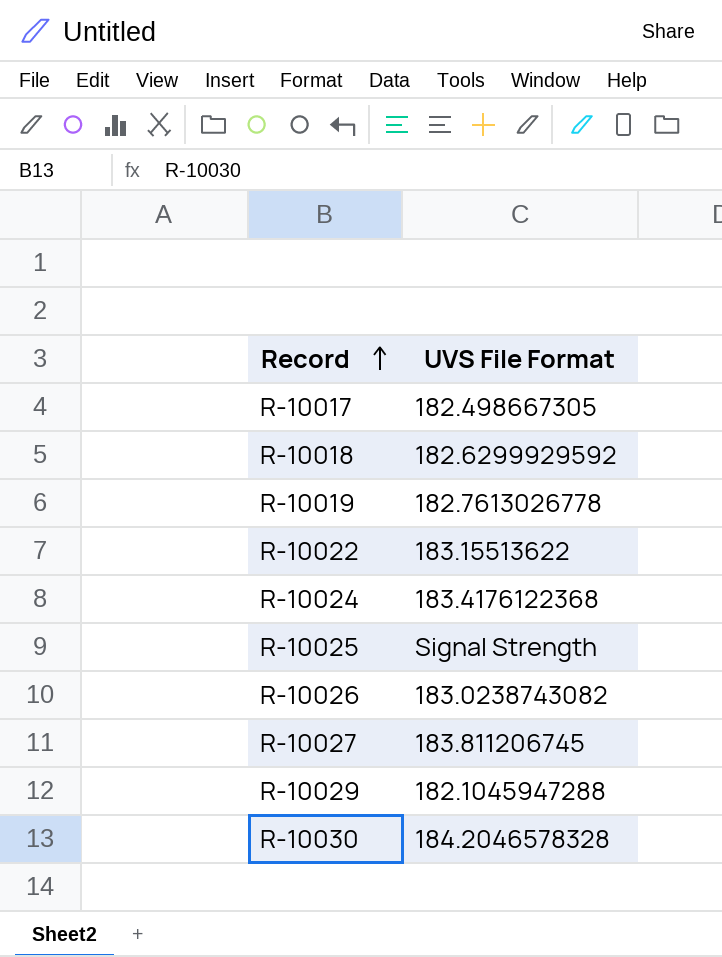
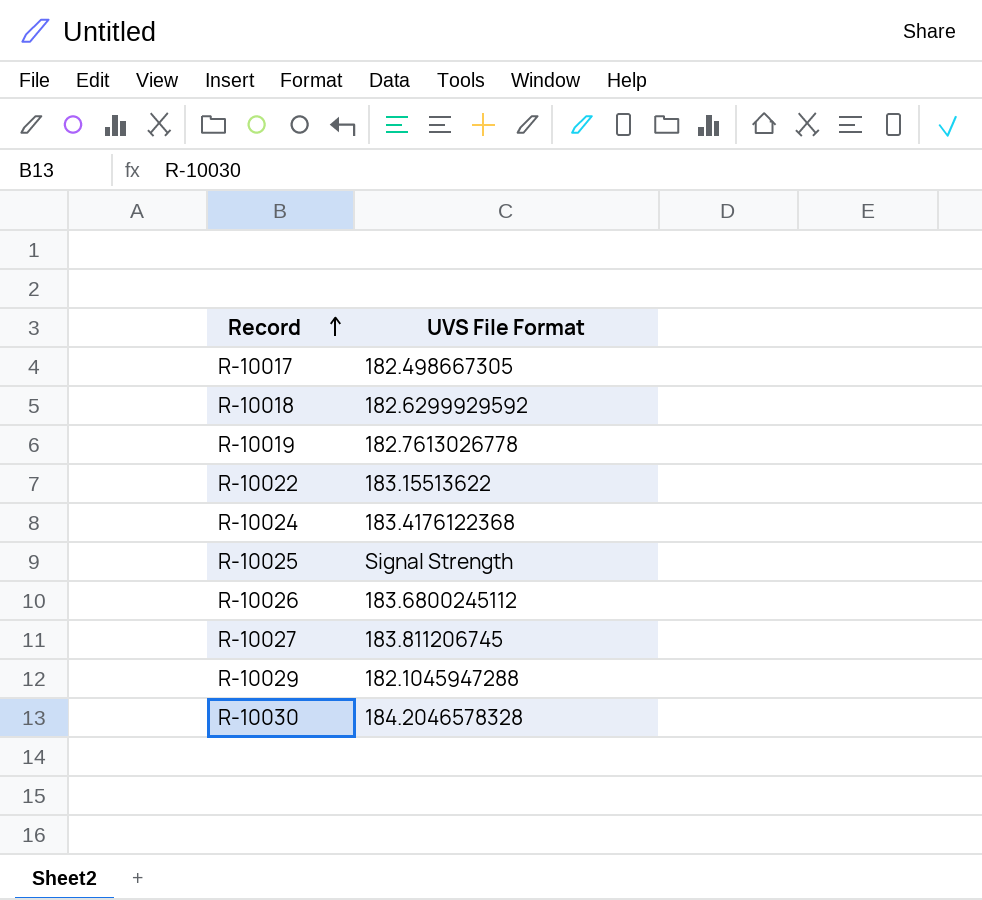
R-10026 | UVS File Format: 183.0238743082 -> 183.6800245112

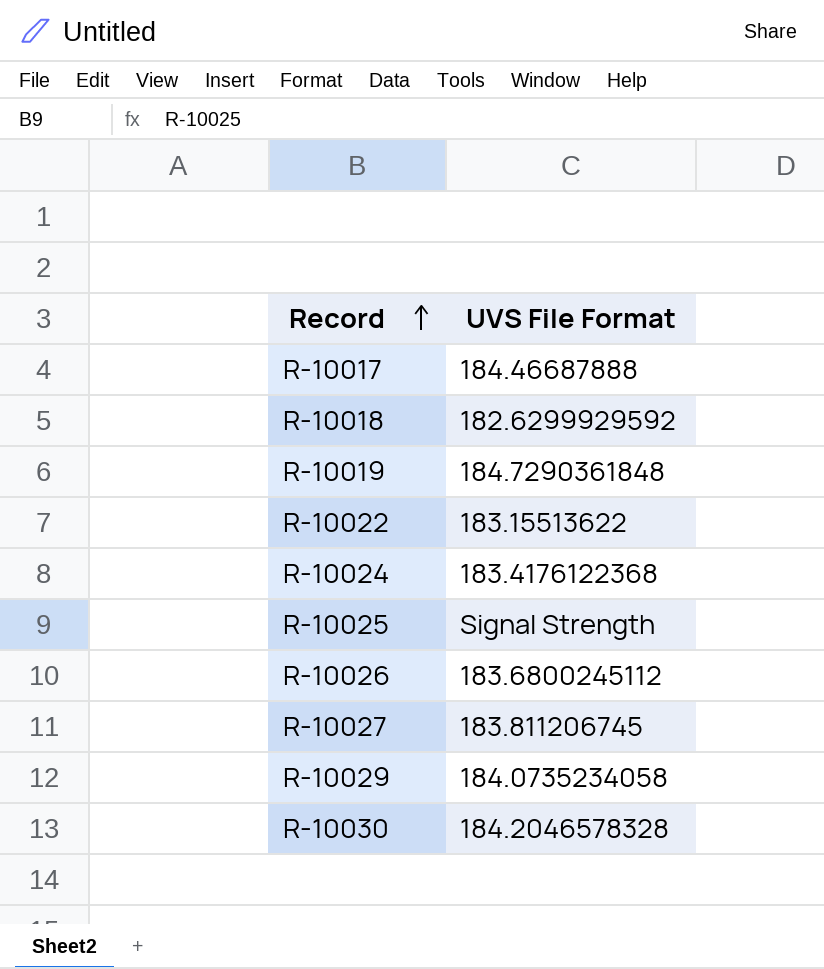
R-10017 | UVS File Format: 182.498667305 -> 184.46687888
R-10019 | UVS File Format: 182.7613026778 -> 184.7290361848
R-10029 | UVS File Format: 182.1045947288 -> 184.0735234058

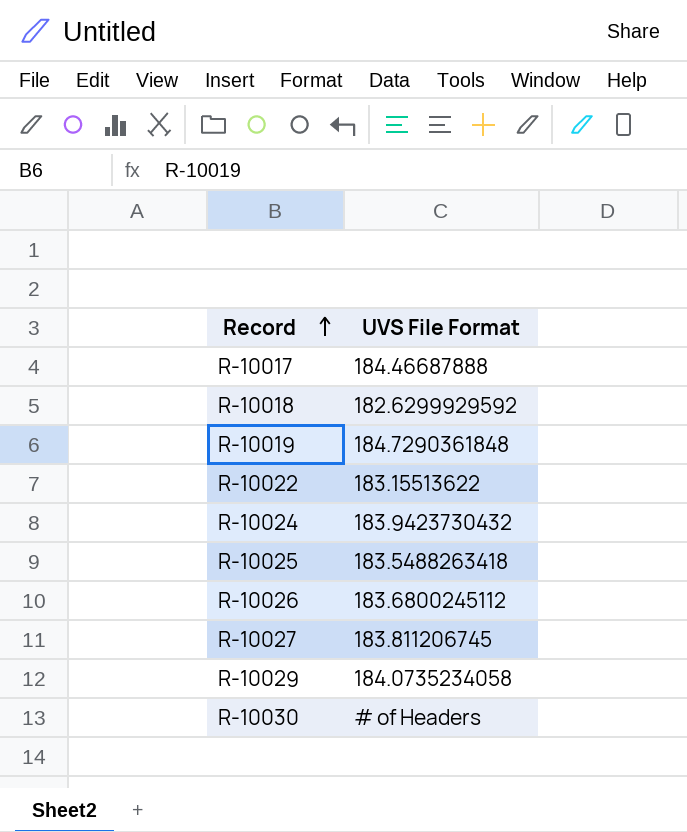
R-10024 | UVS File Format: 183.4176122368 -> 183.9423730432
R-10025 | UVS File Format: Signal Strength -> 183.5488263418
R-10030 | UVS File Format: 184.2046578328 -> # of Headers

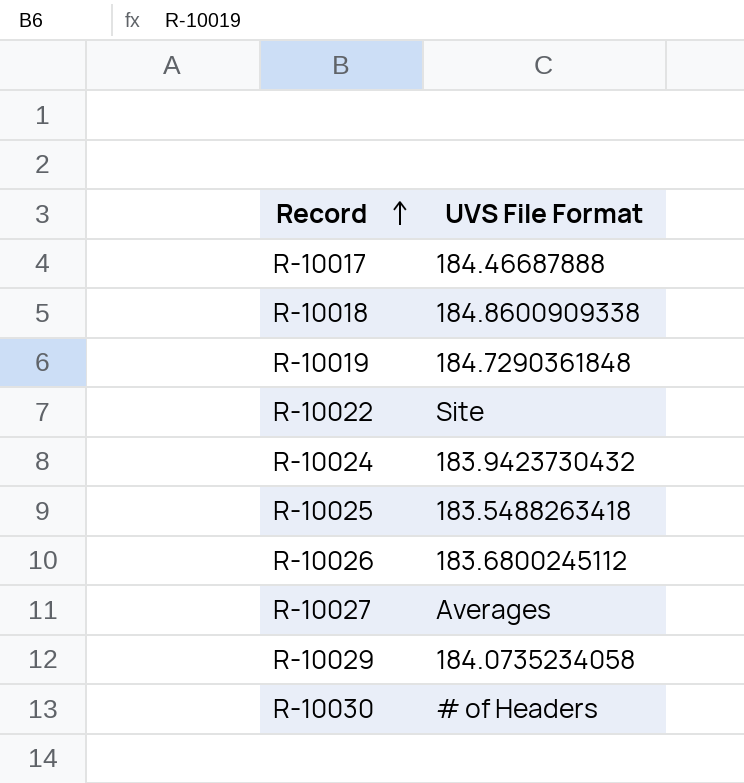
R-10018 | UVS File Format: 182.6299929592 -> 184.8600909338
R-10022 | UVS File Format: 183.15513622 -> Site
R-10027 | UVS File Format: 183.811206745 -> Averages

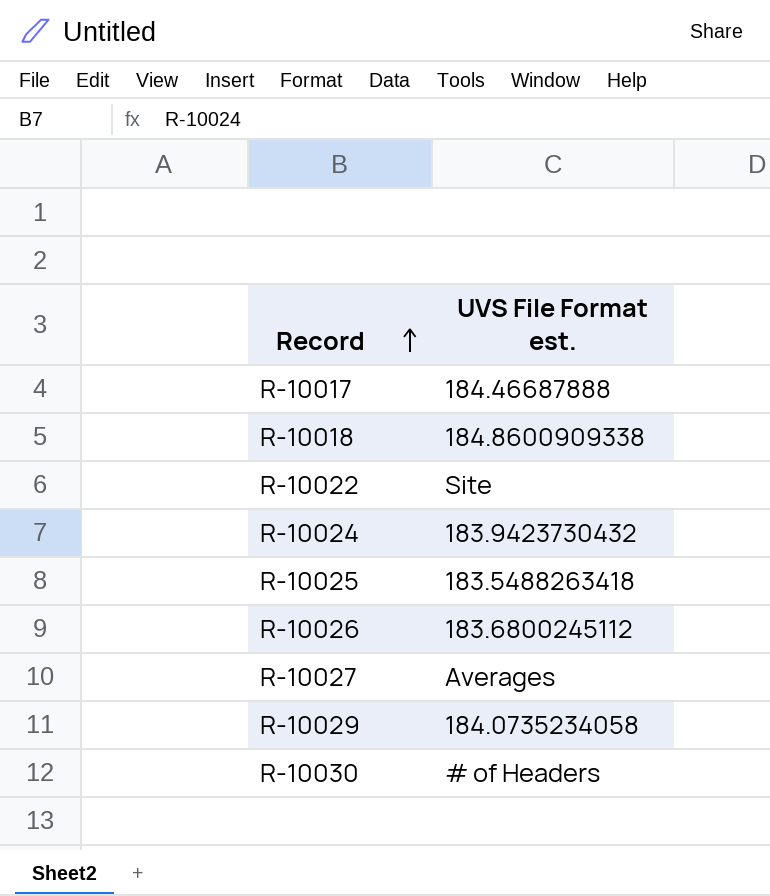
column name: UVS File Format -> UVS File Format est.
row R-10019: 184.7290361848 -> none

